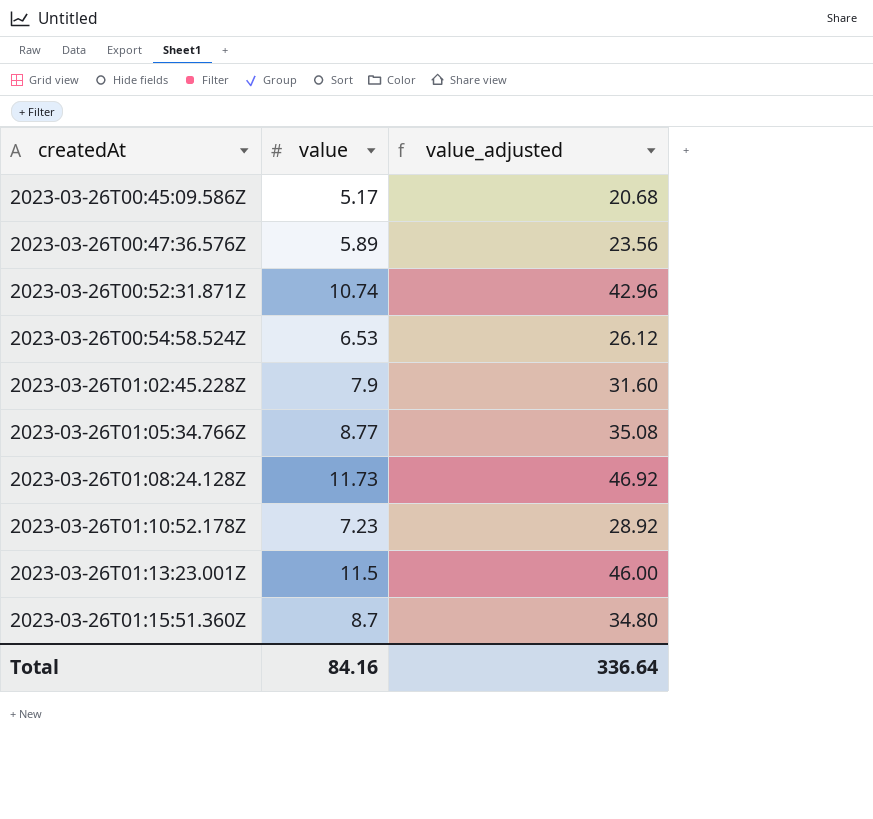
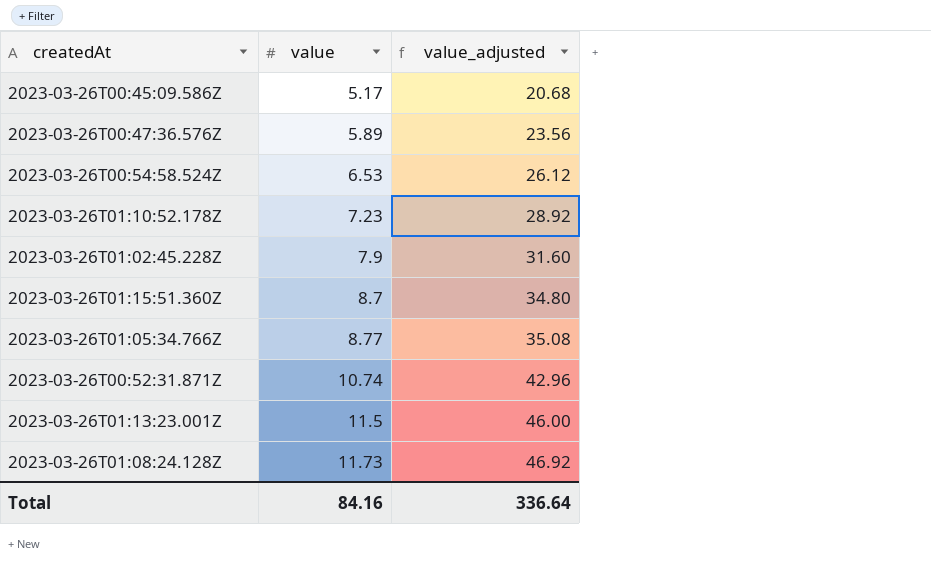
row order: createdAt ascending -> value ascending

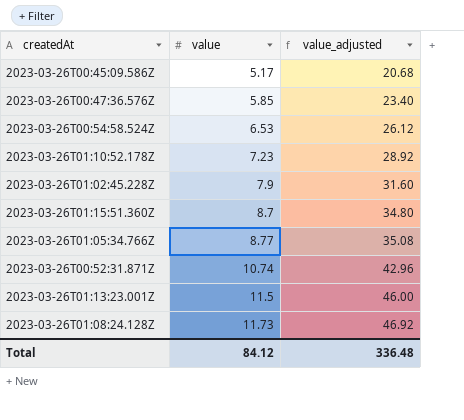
2023-03-26T00:47:36.576Z | value: 5.89 -> 5.85
2023-03-26T00:47:36.576Z | value_adjusted: 23.56 -> 23.40
Total | value: 84.16 -> 84.12
Total | value_adjusted: 336.64 -> 336.48

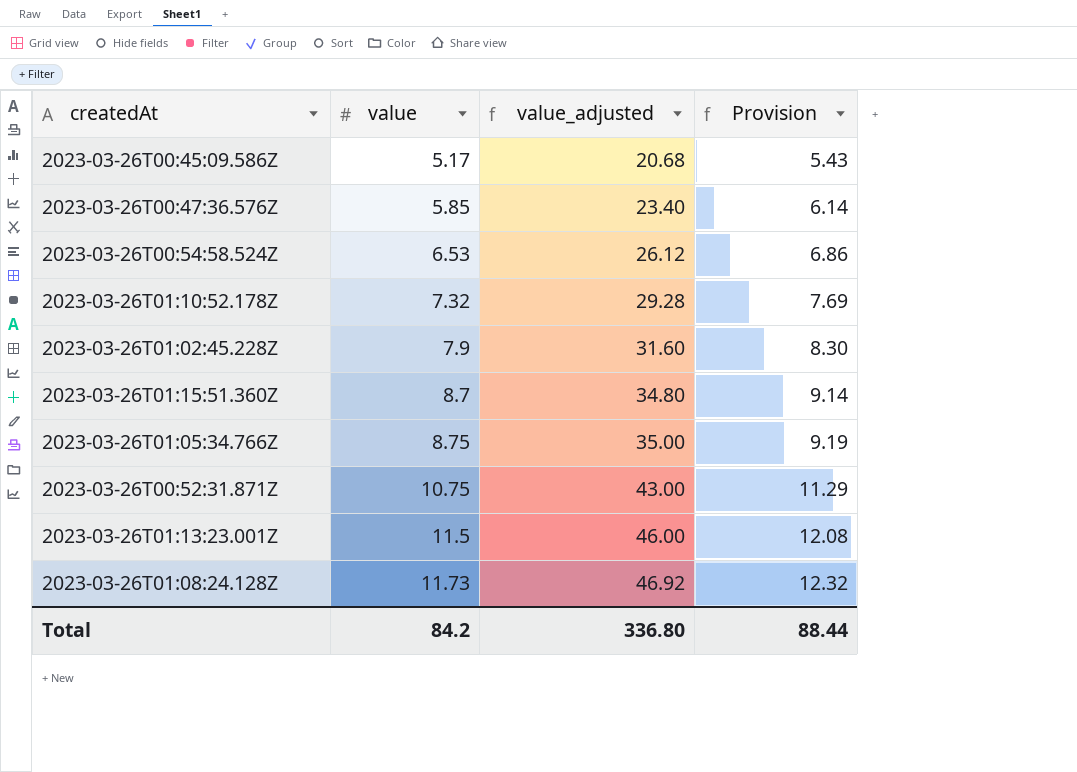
column Provision | formula: none -> [value] * 1.05
2023-03-26T01:10:52.178Z | value: 7.23 -> 7.32
2023-03-26T01:10:52.178Z | value_adjusted: 28.92 -> 29.28
2023-03-26T01:05:34.766Z | value: 8.77 -> 8.75
2023-03-26T01:05:34.766Z | value_adjusted: 35.08 -> 35.00
2023-03-26T00:52:31.871Z | value: 10.74 -> 10.75
2023-03-26T00:52:31.871Z | value_adjusted: 42.96 -> 43.00
Total | value: 84.12 -> 84.2
Total | value_adjusted: 336.48 -> 336.80

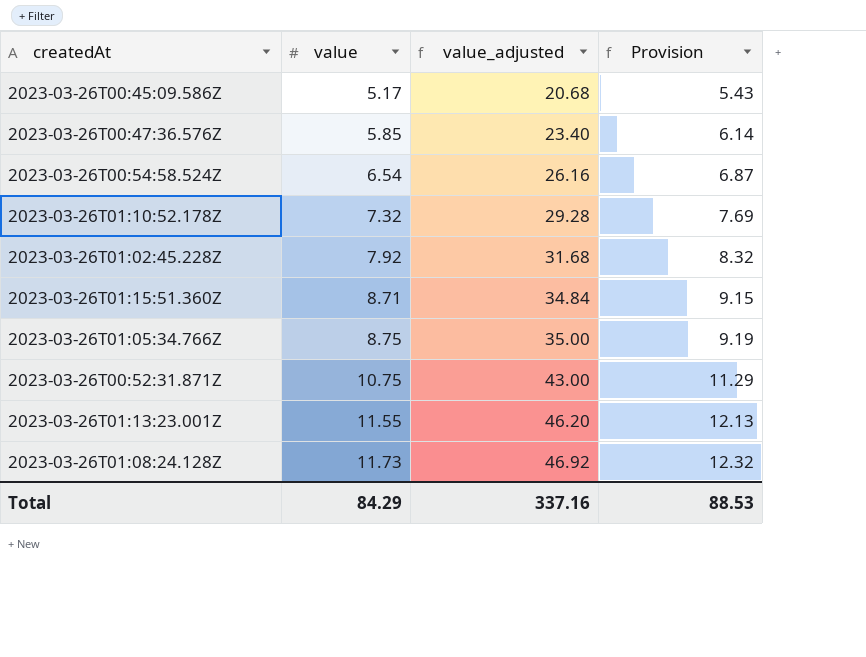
2023-03-26T00:54:58.524Z | value: 6.53 -> 6.54
2023-03-26T00:54:58.524Z | value_adjusted: 26.12 -> 26.16
2023-03-26T00:54:58.524Z | Provision: 6.86 -> 6.87
2023-03-26T01:02:45.228Z | value: 7.9 -> 7.92
2023-03-26T01:02:45.228Z | value_adjusted: 31.60 -> 31.68
2023-03-26T01:02:45.228Z | Provision: 8.30 -> 8.32
2023-03-26T01:15:51.360Z | value: 8.7 -> 8.71
2023-03-26T01:15:51.360Z | value_adjusted: 34.80 -> 34.84
2023-03-26T01:15:51.360Z | Provision: 9.14 -> 9.15
2023-03-26T01:13:23.001Z | value: 11.5 -> 11.55
2023-03-26T01:13:23.001Z | value_adjusted: 46.00 -> 46.20
2023-03-26T01:13:23.001Z | Provision: 12.08 -> 12.13
Total | value: 84.2 -> 84.29
Total | value_adjusted: 336.80 -> 337.16
Total | Provision: 88.44 -> 88.53

